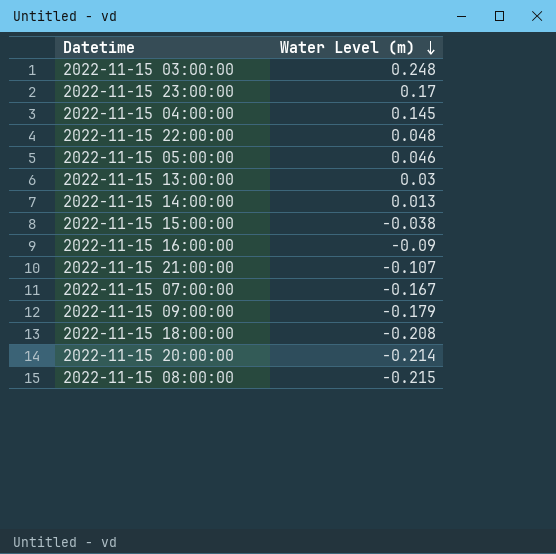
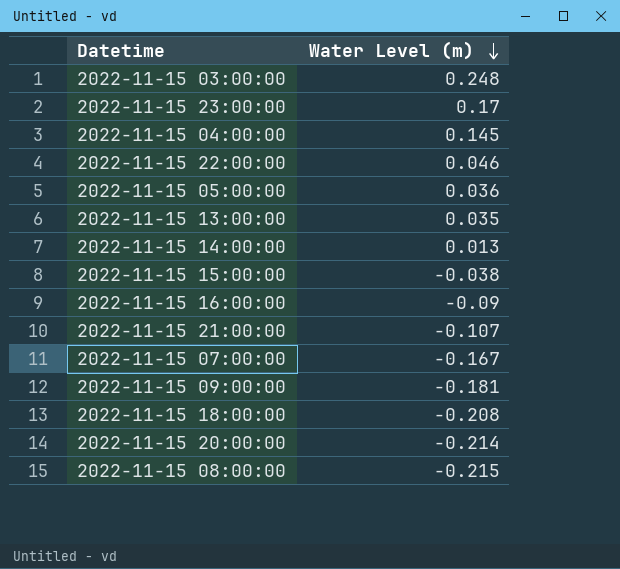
2022-11-15 22:00:00 | Water Level (m): 0.048 -> 0.046
2022-11-15 05:00:00 | Water Level (m): 0.046 -> 0.036
2022-11-15 13:00:00 | Water Level (m): 0.03 -> 0.035
2022-11-15 09:00:00 | Water Level (m): -0.179 -> -0.181

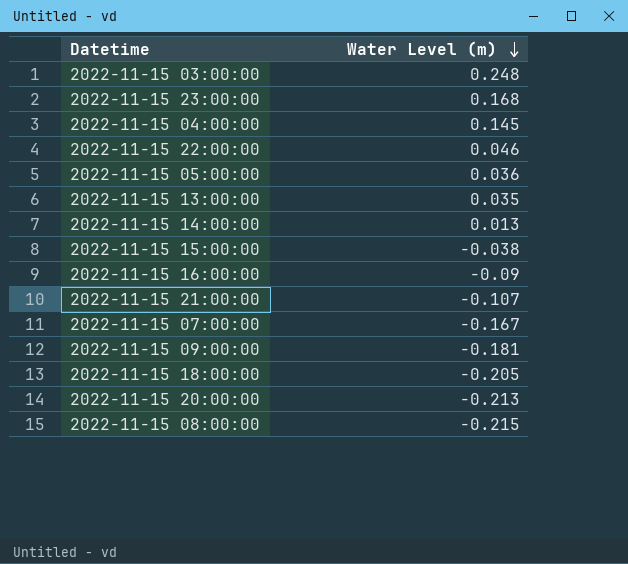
2022-11-15 23:00:00 | Water Level (m): 0.17 -> 0.168
2022-11-15 18:00:00 | Water Level (m): -0.208 -> -0.205
2022-11-15 20:00:00 | Water Level (m): -0.214 -> -0.213

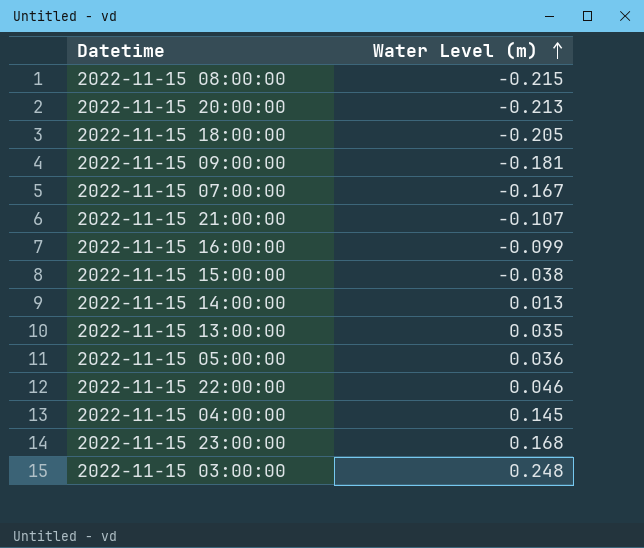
row order: Water Level (m) descending -> Water Level (m) ascending
2022-11-15 16:00:00 | Water Level (m): -0.09 -> -0.099

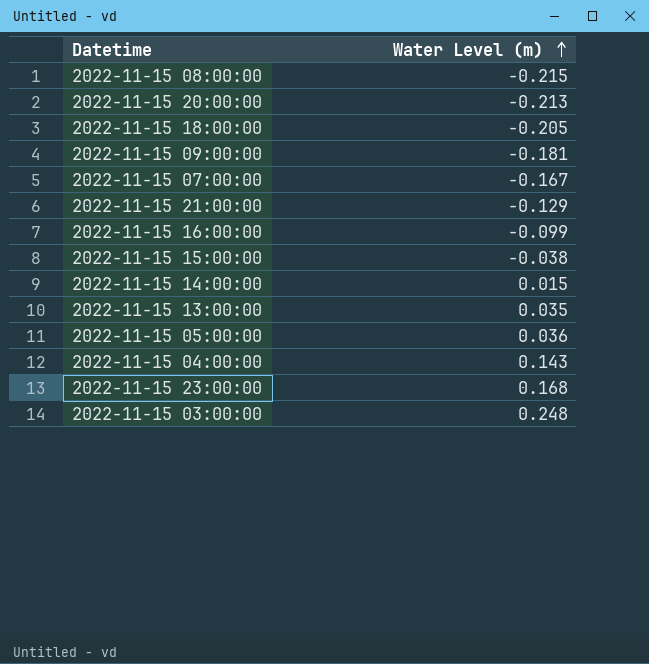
row 2022-11-15 22:00:00: 0.046 -> none
2022-11-15 21:00:00 | Water Level (m): -0.107 -> -0.129
2022-11-15 14:00:00 | Water Level (m): 0.013 -> 0.015
2022-11-15 04:00:00 | Water Level (m): 0.145 -> 0.143

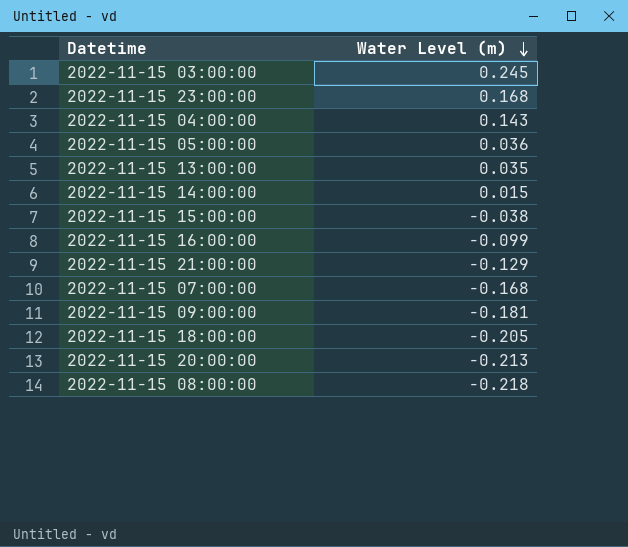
row order: Water Level (m) ascending -> Water Level (m) descending
2022-11-15 03:00:00 | Water Level (m): 0.248 -> 0.245
2022-11-15 07:00:00 | Water Level (m): -0.167 -> -0.168
2022-11-15 08:00:00 | Water Level (m): -0.215 -> -0.218

